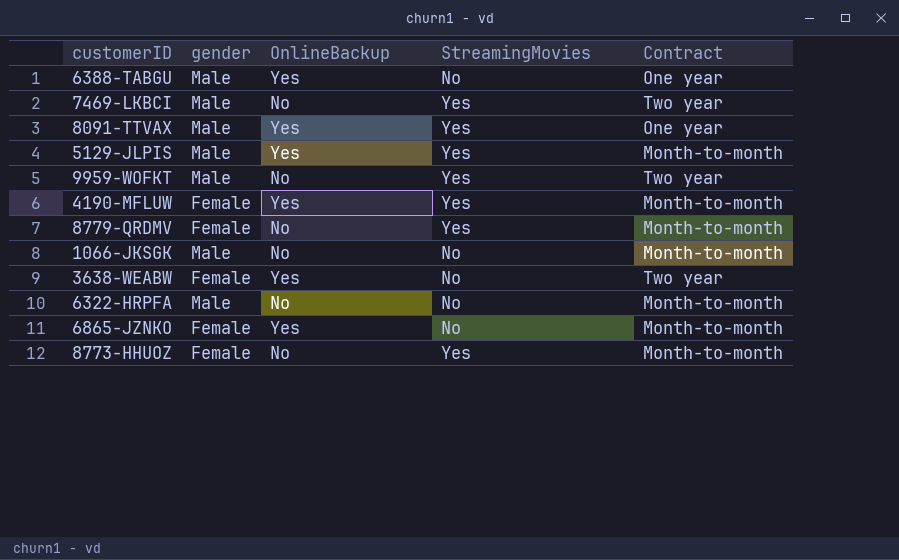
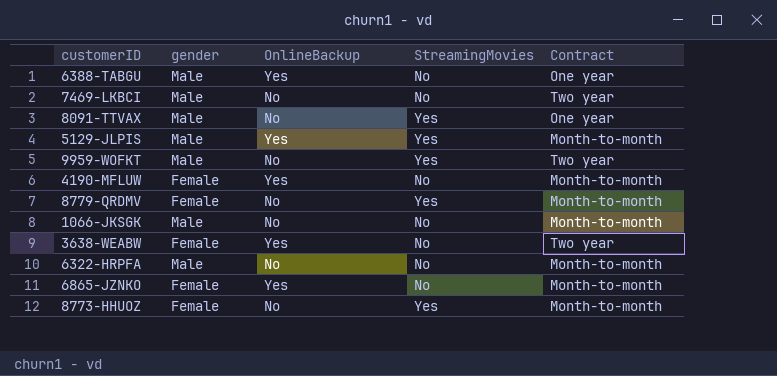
7469-LKBCI | StreamingMovies: Yes -> No
8091-TTVAX | OnlineBackup: Yes -> No
4190-MFLUW | StreamingMovies: Yes -> No

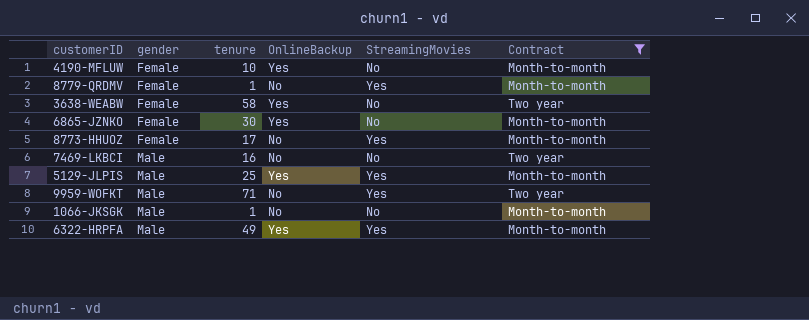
filter: none -> Contract != One year
row order: none -> gender ascending
column tenure | position: none -> 3
6322-HRPFA | OnlineBackup: No -> Yes
6322-HRPFA | StreamingMovies: No -> Yes

